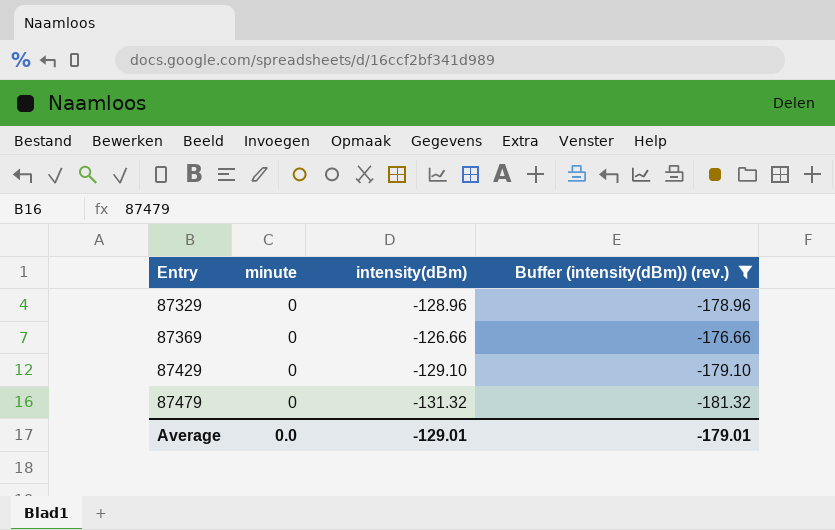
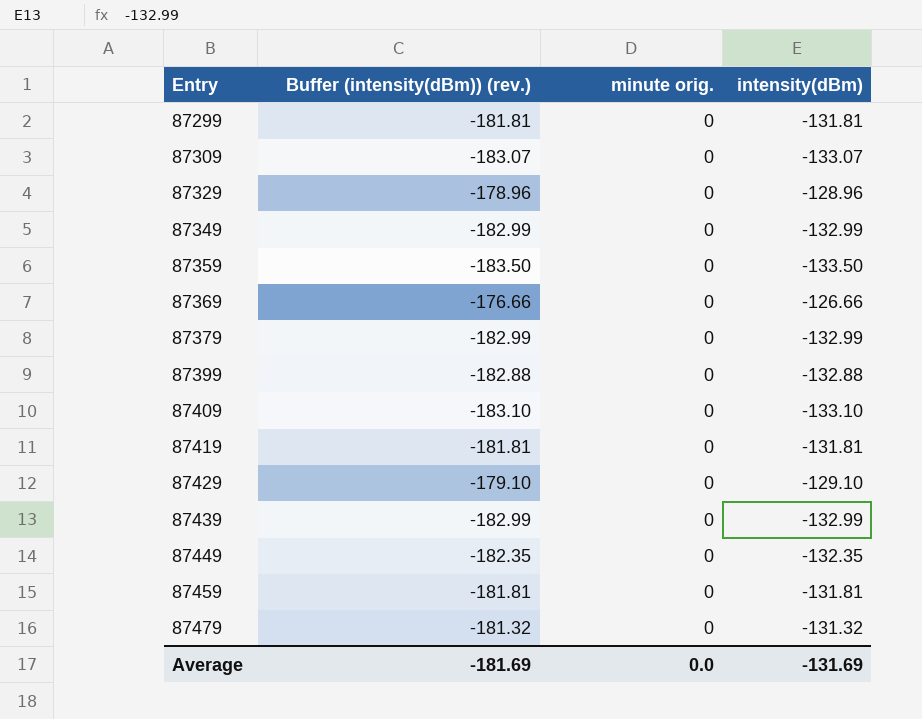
filter: Buffer (intensity(dBm)) (rev.) >= -181.32 -> none
column Buffer (intensity(dBm)) (rev.) | position: 4 -> 2
column name: minute -> minute orig.
Average | Buffer (intensity(dBm)) (rev.): -179.01 -> -181.69
Average | intensity(dBm): -129.01 -> -131.69

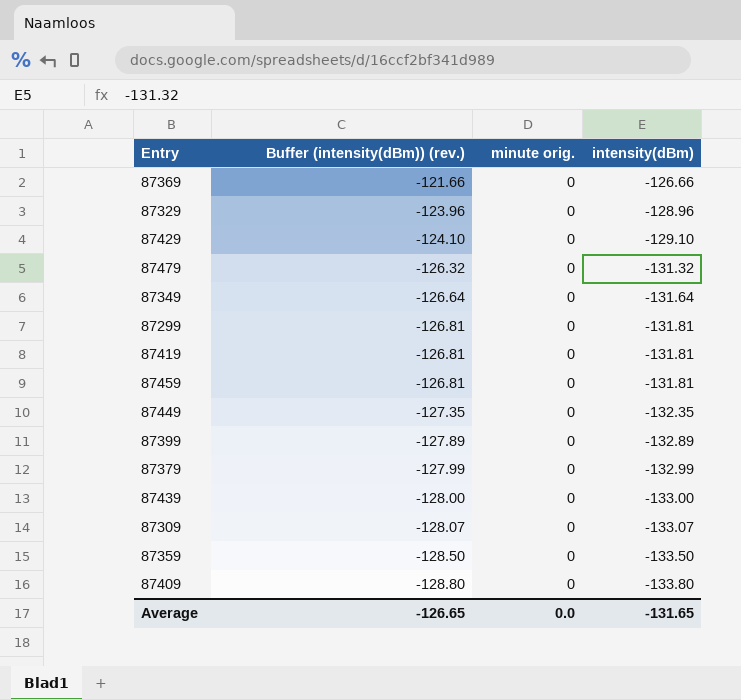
row order: Entry ascending -> Buffer (intensity(dBm)) (rev.) descending
column Buffer (intensity(dBm)) (rev.) | formula: [intensity(dBm)] - 50 -> [intensity(dBm)] + 5
87349 | intensity(dBm): -132.99 -> -131.64
87399 | intensity(dBm): -132.88 -> -132.89
87439 | intensity(dBm): -132.99 -> -133.00
87409 | intensity(dBm): -133.10 -> -133.80
Average | Buffer (intensity(dBm)) (rev.): -181.69 -> -126.65
Average | intensity(dBm): -131.69 -> -131.65

